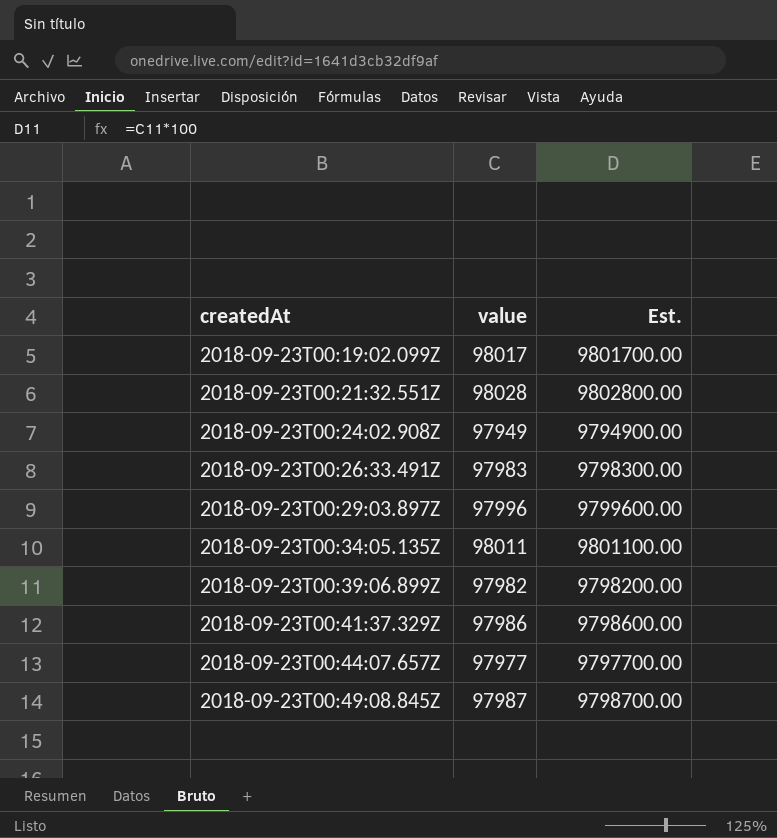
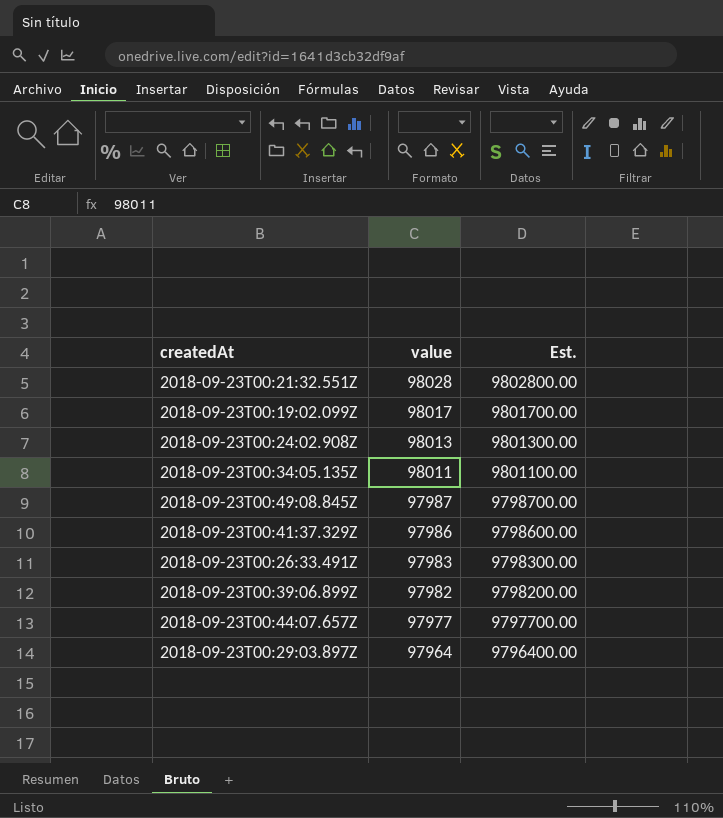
row order: createdAt ascending -> value descending
2018-09-23T00:24:02.908Z | value: 97949 -> 98013
2018-09-23T00:24:02.908Z | Est.: 9794900.00 -> 9801300.00
2018-09-23T00:29:03.897Z | value: 97996 -> 97964
2018-09-23T00:29:03.897Z | Est.: 9799600.00 -> 9796400.00

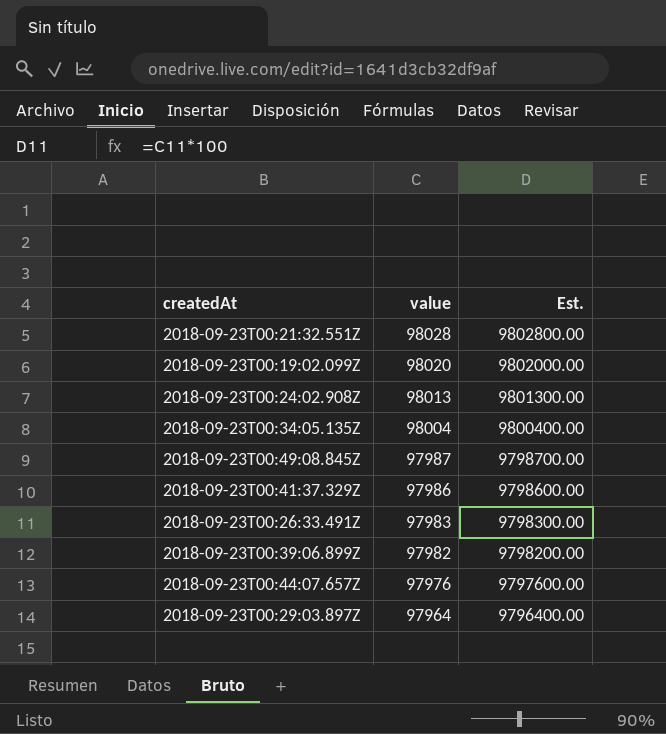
2018-09-23T00:19:02.099Z | value: 98017 -> 98020
2018-09-23T00:19:02.099Z | Est.: 9801700.00 -> 9802000.00
2018-09-23T00:34:05.135Z | value: 98011 -> 98004
2018-09-23T00:34:05.135Z | Est.: 9801100.00 -> 9800400.00
2018-09-23T00:44:07.657Z | value: 97977 -> 97976
2018-09-23T00:44:07.657Z | Est.: 9797700.00 -> 9797600.00

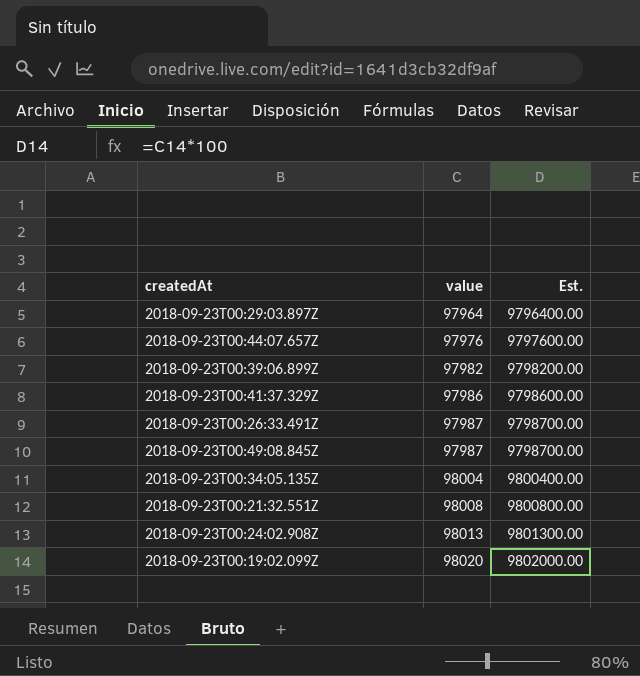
row order: value descending -> value ascending
2018-09-23T00:26:33.491Z | value: 97983 -> 97987
2018-09-23T00:26:33.491Z | Est.: 9798300.00 -> 9798700.00
2018-09-23T00:21:32.551Z | value: 98028 -> 98008
2018-09-23T00:21:32.551Z | Est.: 9802800.00 -> 9800800.00

